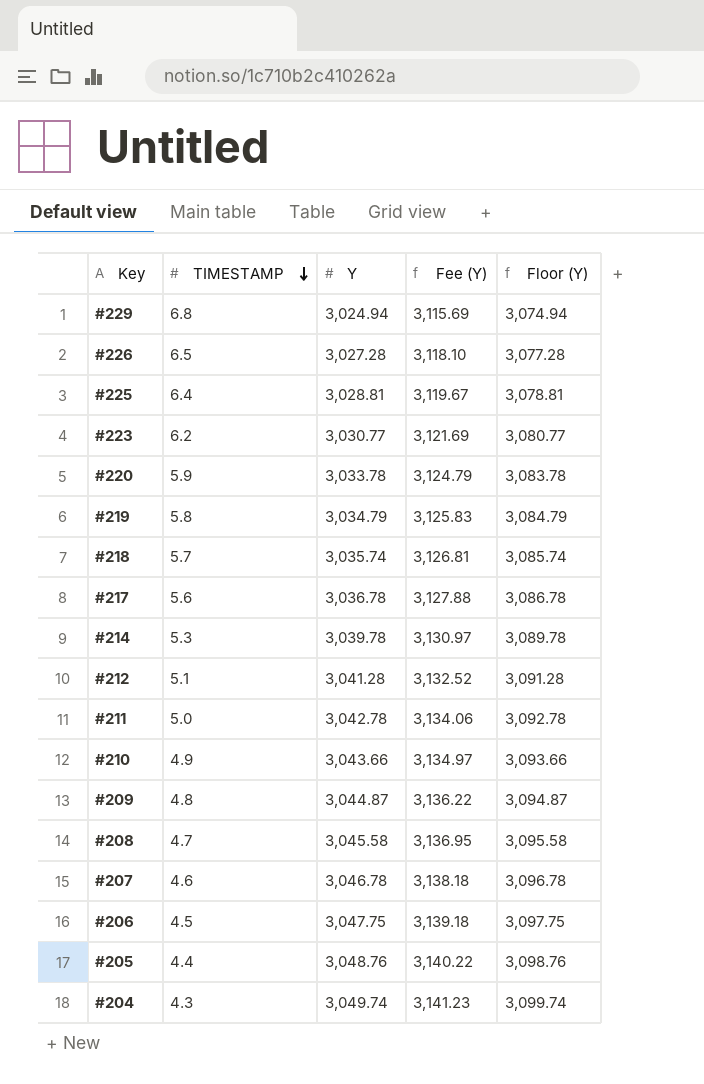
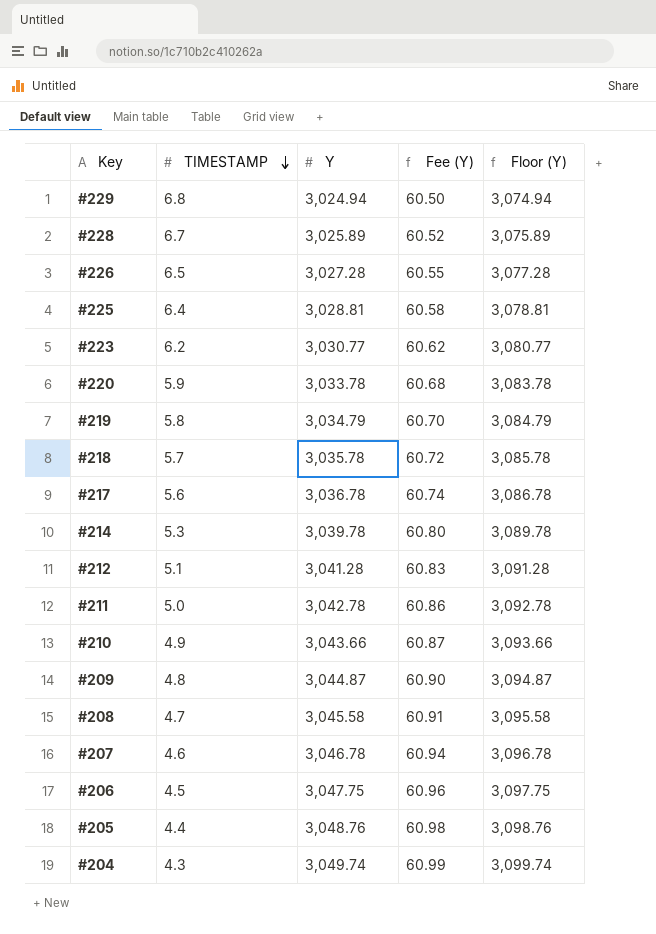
column Fee (Y) | formula: [Y] * 1.03 -> [Y] * 0.02
row #228: none -> 6.7 | 3,025.89 | 60.52 | 3,075.89
#218 | Y: 3,035.74 -> 3,035.78
#218 | Floor (Y): 3,085.74 -> 3,085.78

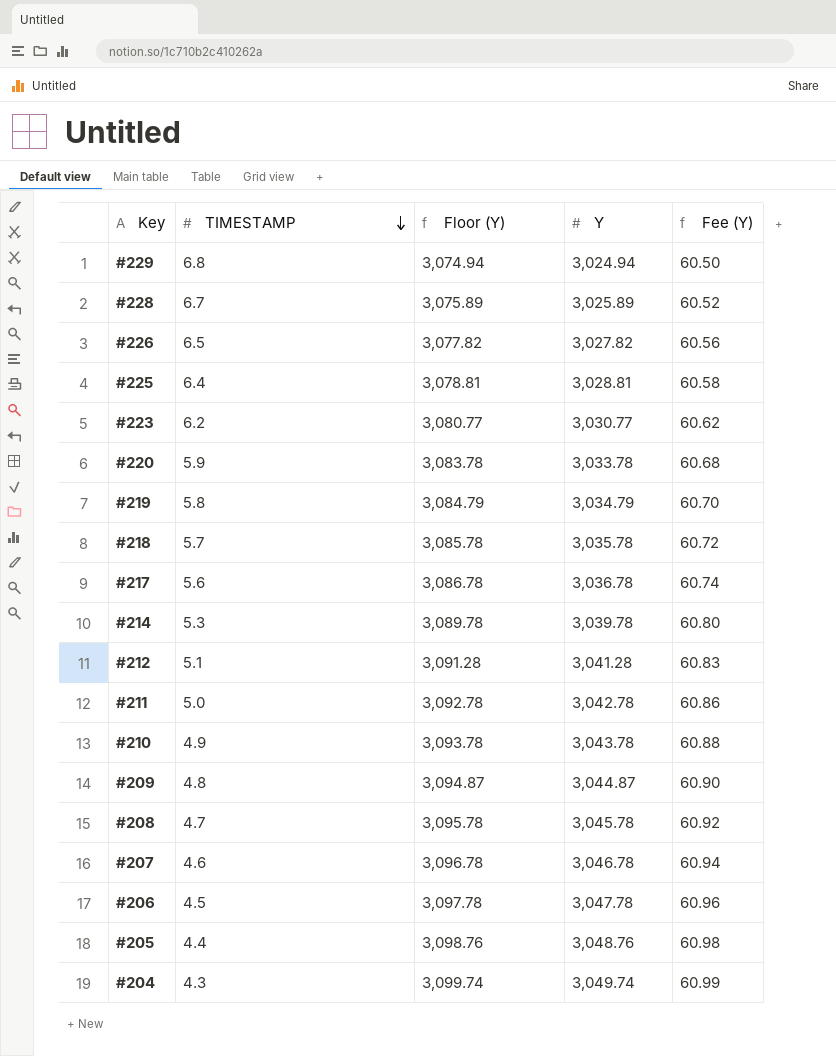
column Floor (Y) | position: 5 -> 3
#226 | Floor (Y): 3,077.28 -> 3,077.82
#226 | Y: 3,027.28 -> 3,027.82
#226 | Fee (Y): 60.55 -> 60.56
#210 | Floor (Y): 3,093.66 -> 3,093.78
#210 | Y: 3,043.66 -> 3,043.78
#210 | Fee (Y): 60.87 -> 60.88
#208 | Floor (Y): 3,095.58 -> 3,095.78
#208 | Y: 3,045.58 -> 3,045.78
#208 | Fee (Y): 60.91 -> 60.92
#206 | Floor (Y): 3,097.75 -> 3,097.78
#206 | Y: 3,047.75 -> 3,047.78

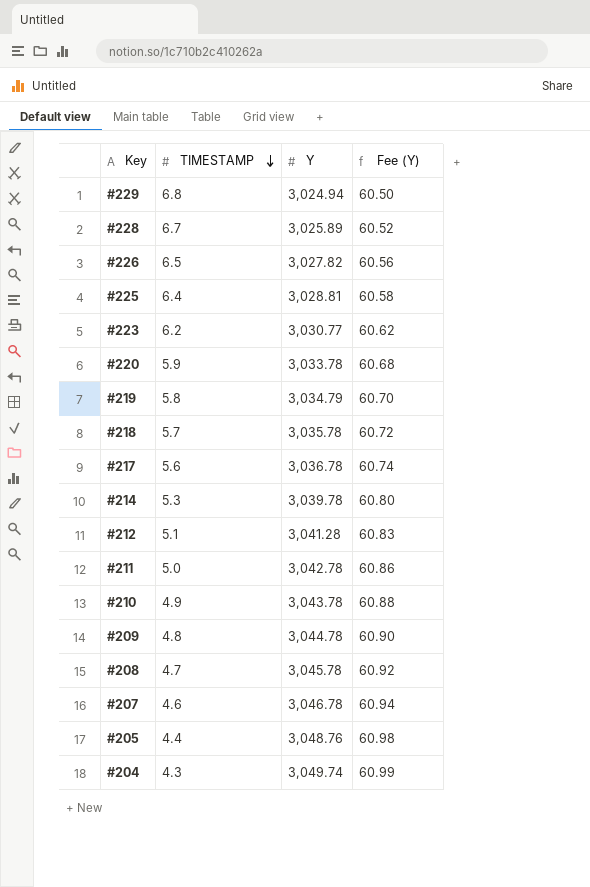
column Floor (Y) | formula: [Y] + 50 -> none
row #206: 4.5 | 3,097.78 | 3,047.78 | 60.96 -> none
#209 | Y: 3,044.87 -> 3,044.78

